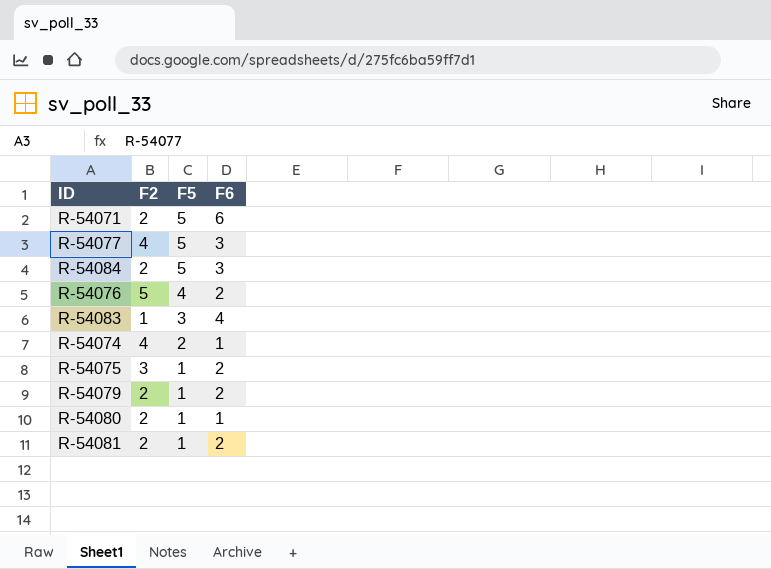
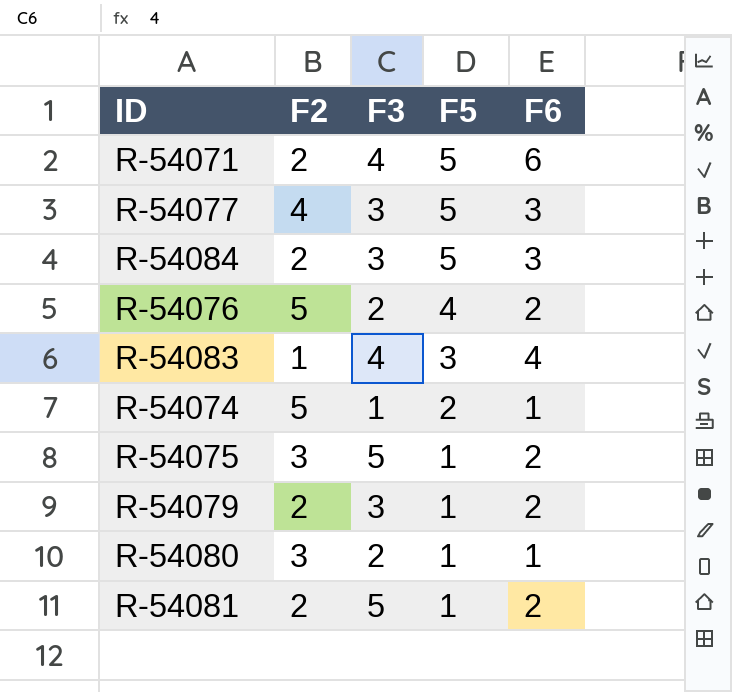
column F3 | position: none -> 3
R-54074 | F2: 4 -> 5
R-54080 | F2: 2 -> 3

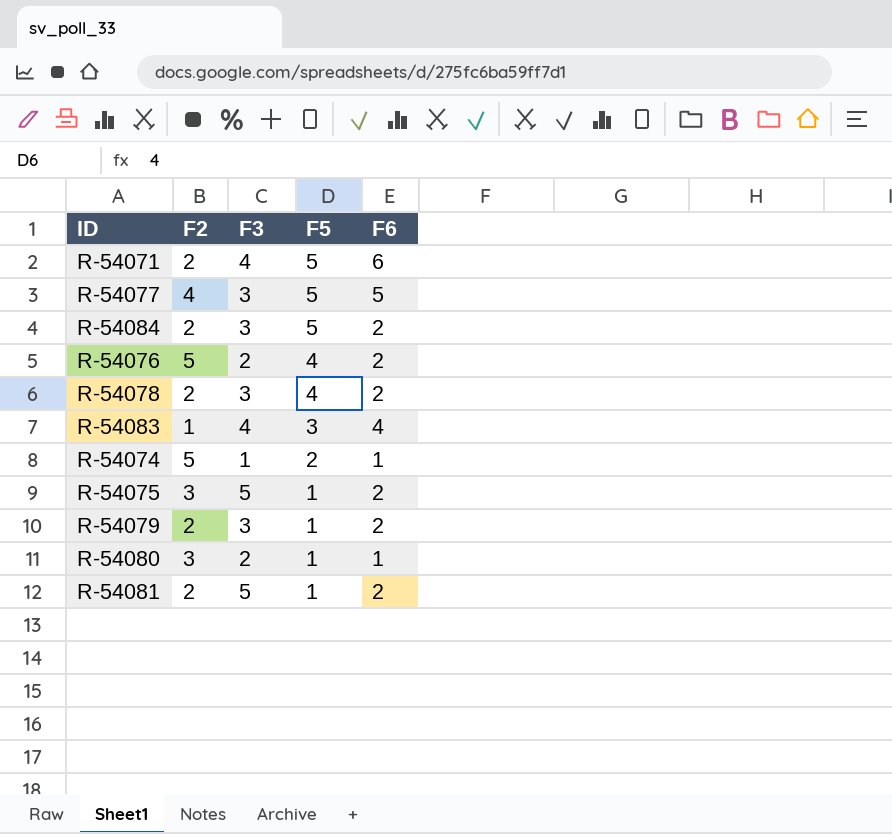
R-54077 | F6: 3 -> 5
R-54084 | F6: 3 -> 2
row R-54078: none -> 2 | 3 | 4 | 2

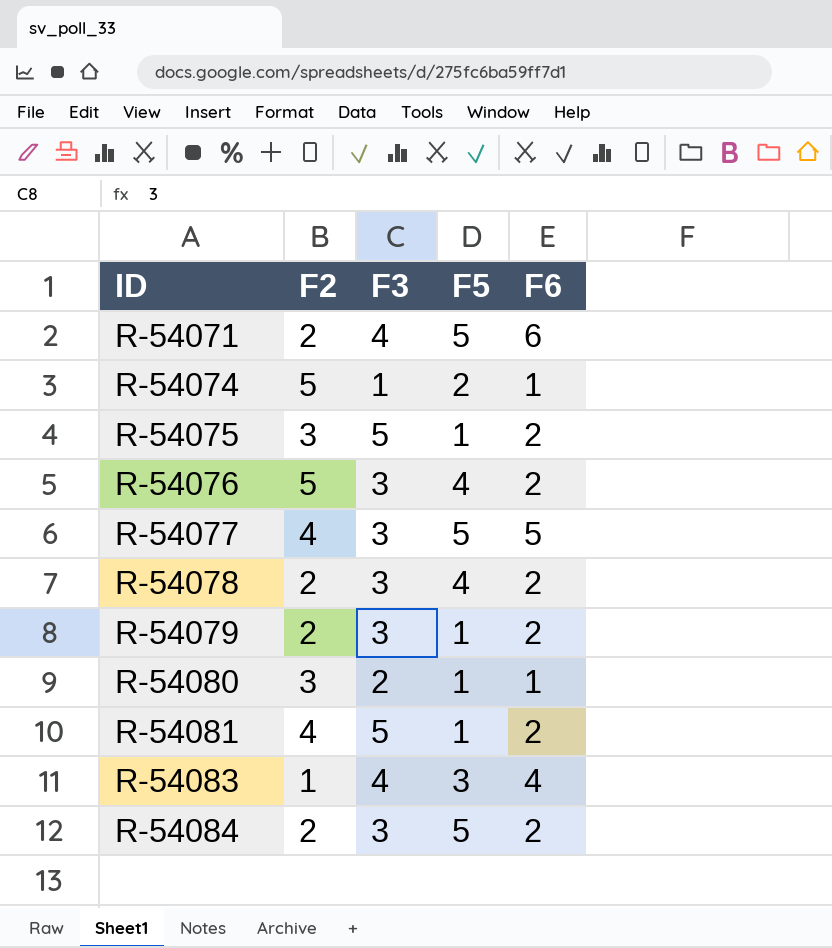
row order: F5 descending -> ID ascending
R-54076 | F3: 2 -> 3
R-54081 | F2: 2 -> 4

